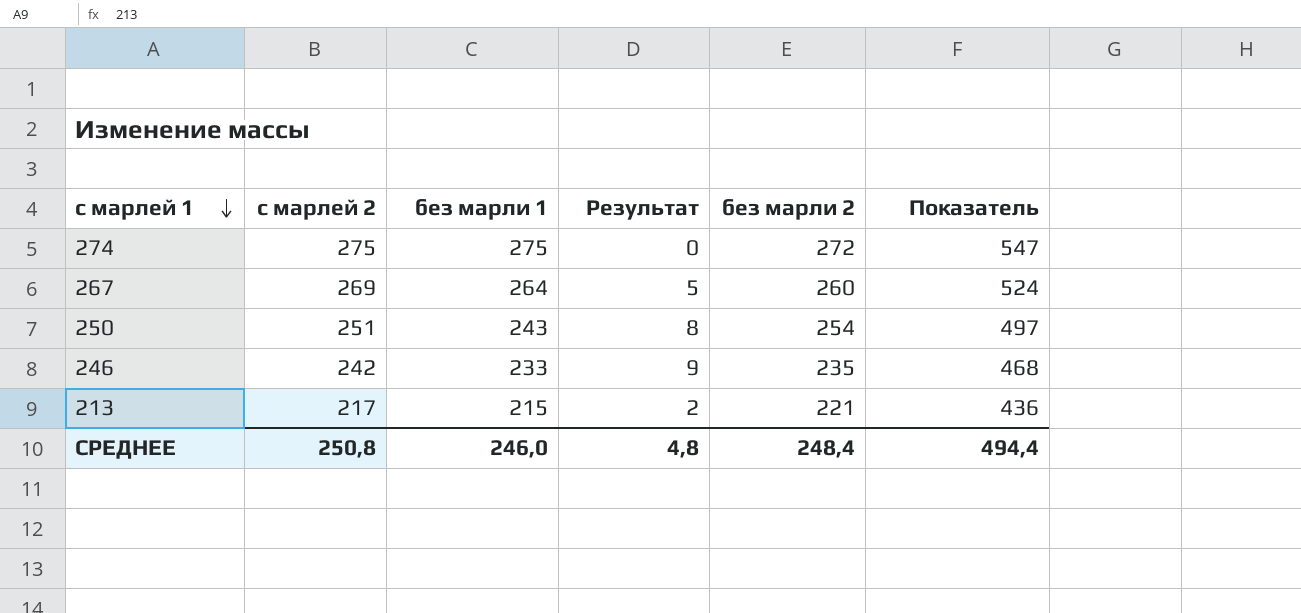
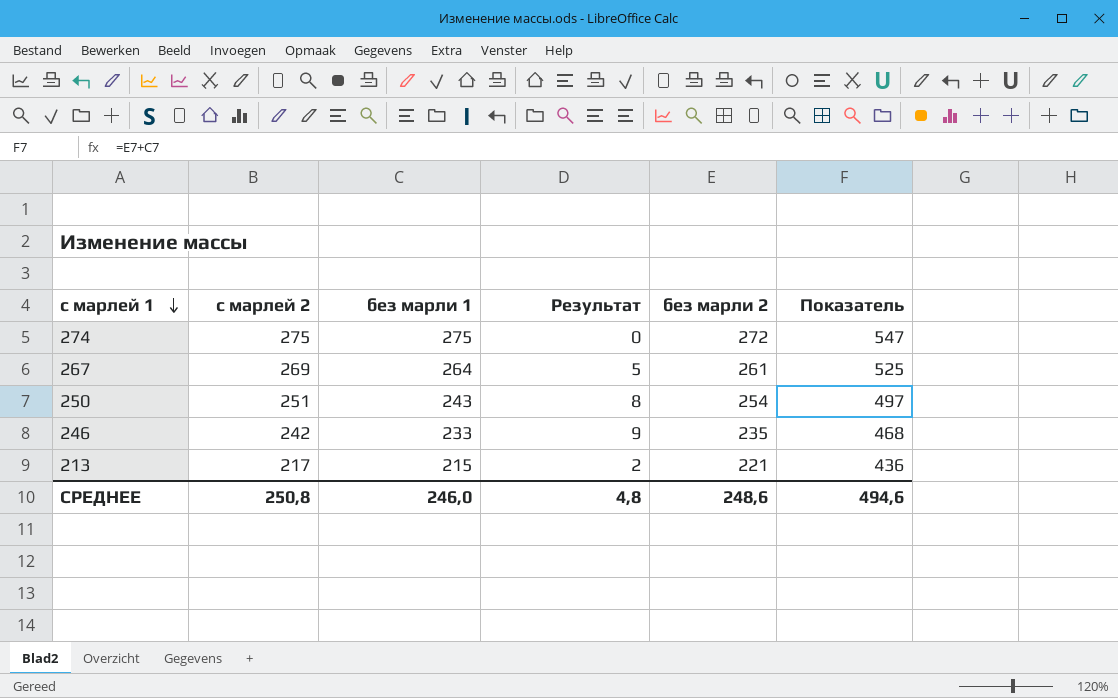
267 | без марли 2: 260 -> 261
267 | Показатель: 524 -> 525
СРЕДНЕЕ | без марли 2: 248,4 -> 248,6
СРЕДНЕЕ | Показатель: 494,4 -> 494,6

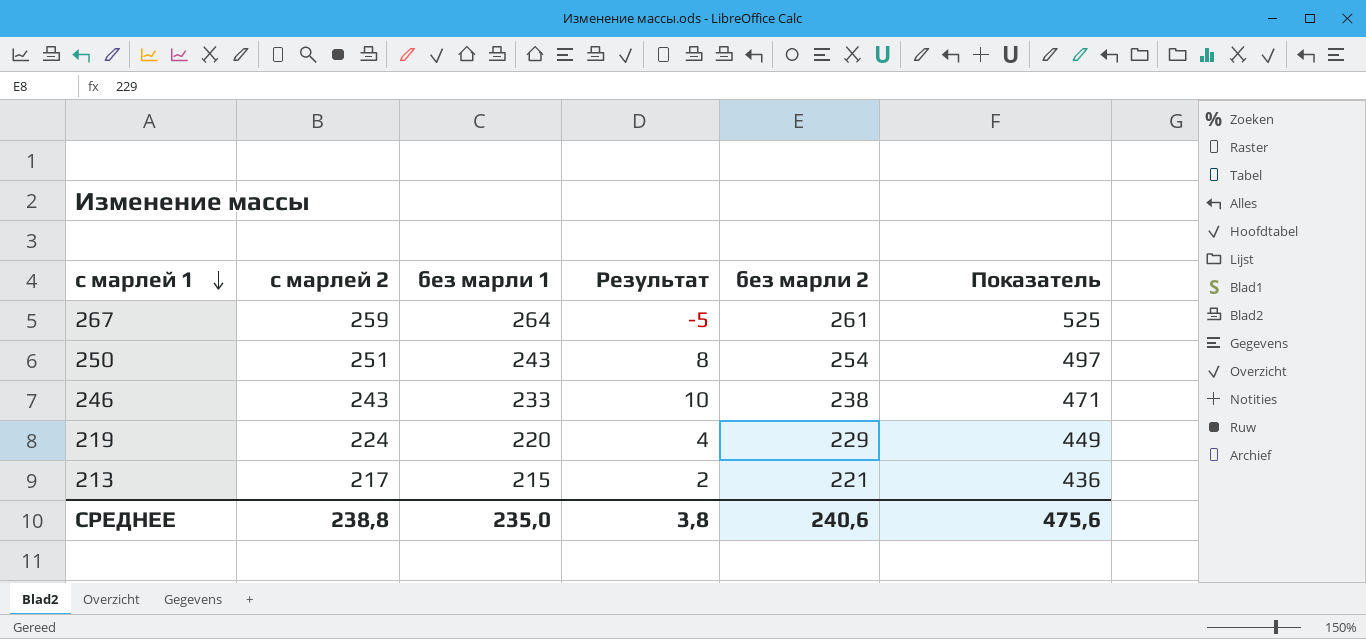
row 274: 275 | 275 | 0 | 272 | 547 -> none
267 | с марлей 2: 269 -> 259
267 | Результат: 5 -> -5
246 | с марлей 2: 242 -> 243
246 | Результат: 9 -> 10
246 | без марли 2: 235 -> 238
246 | Показатель: 468 -> 471
row 219: none -> 224 | 220 | 4 | 229 | 449
СРЕДНЕЕ | с марлей 2: 250,8 -> 238,8
СРЕДНЕЕ | без марли 1: 246,0 -> 235,0
СРЕДНЕЕ | Результат: 4,8 -> 3,8
СРЕДНЕЕ | без марли 2: 248,6 -> 240,6
СРЕДНЕЕ | Показатель: 494,6 -> 475,6

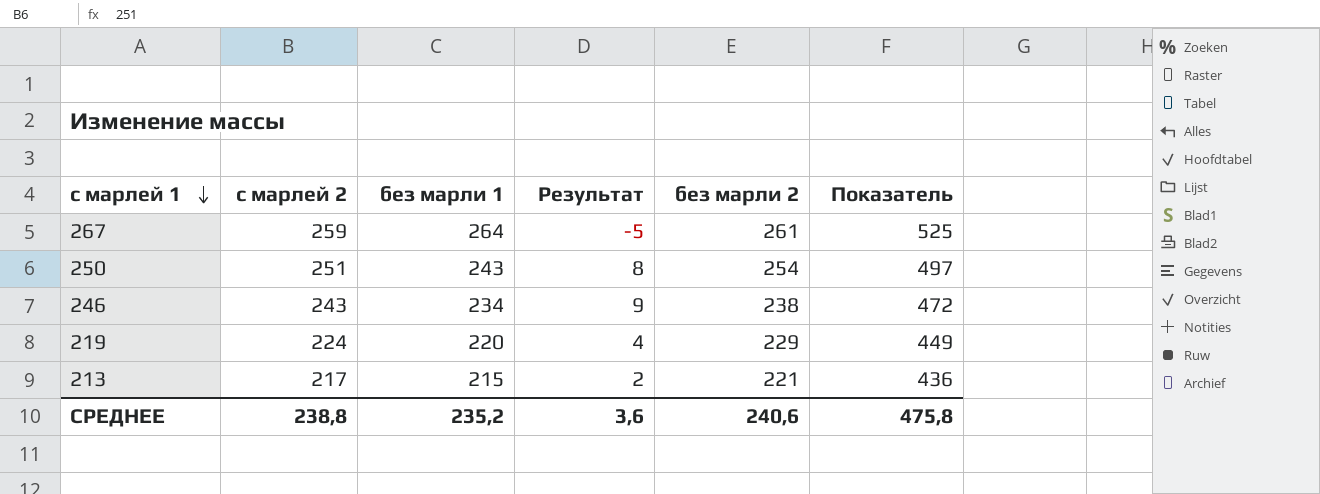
246 | без марли 1: 233 -> 234
246 | Результат: 10 -> 9
246 | Показатель: 471 -> 472
СРЕДНЕЕ | без марли 1: 235,0 -> 235,2
СРЕДНЕЕ | Результат: 3,8 -> 3,6
СРЕДНЕЕ | Показатель: 475,6 -> 475,8

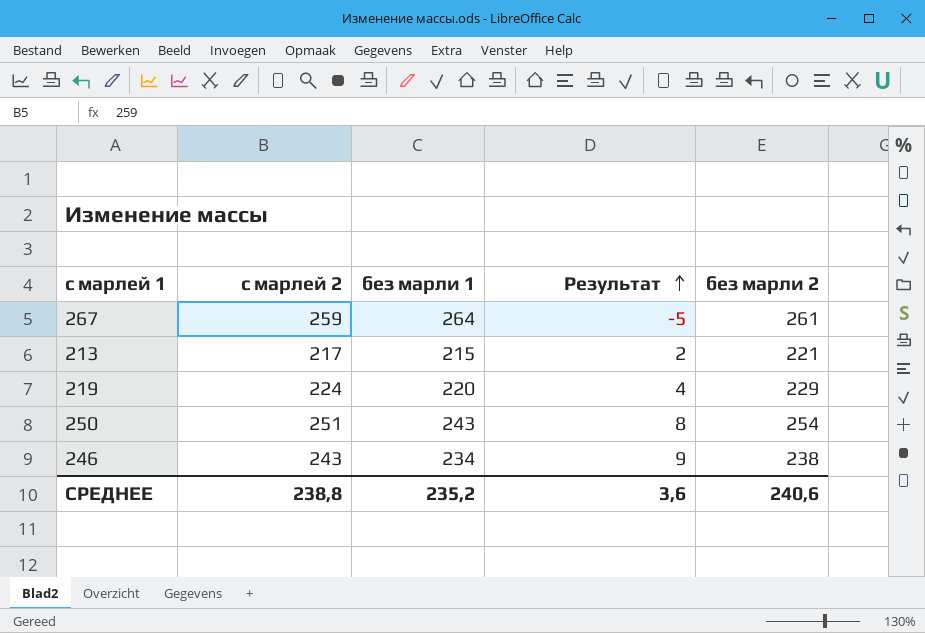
row order: с марлей 1 descending -> Результат ascending
column Показатель | formula: [без марли 1] + [без марли 2] -> none

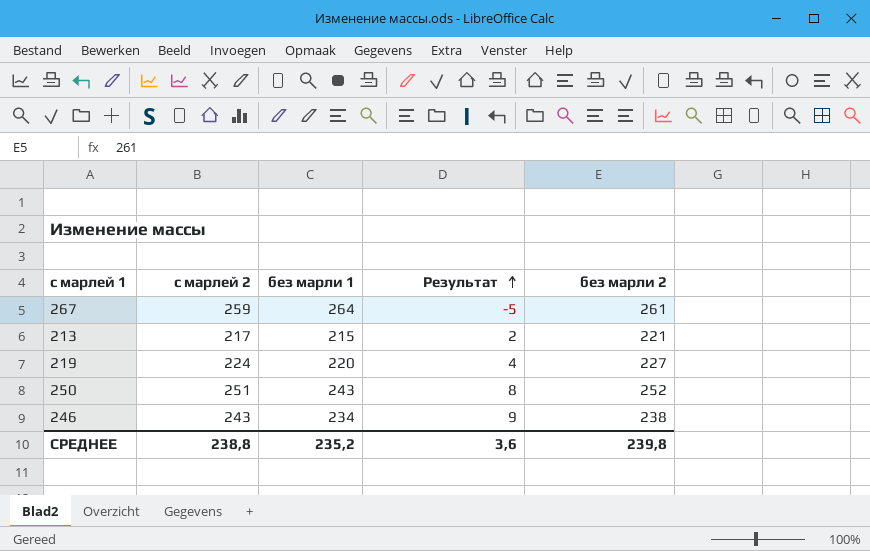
219 | без марли 2: 229 -> 227
250 | без марли 2: 254 -> 252
СРЕДНЕЕ | без марли 2: 240,6 -> 239,8

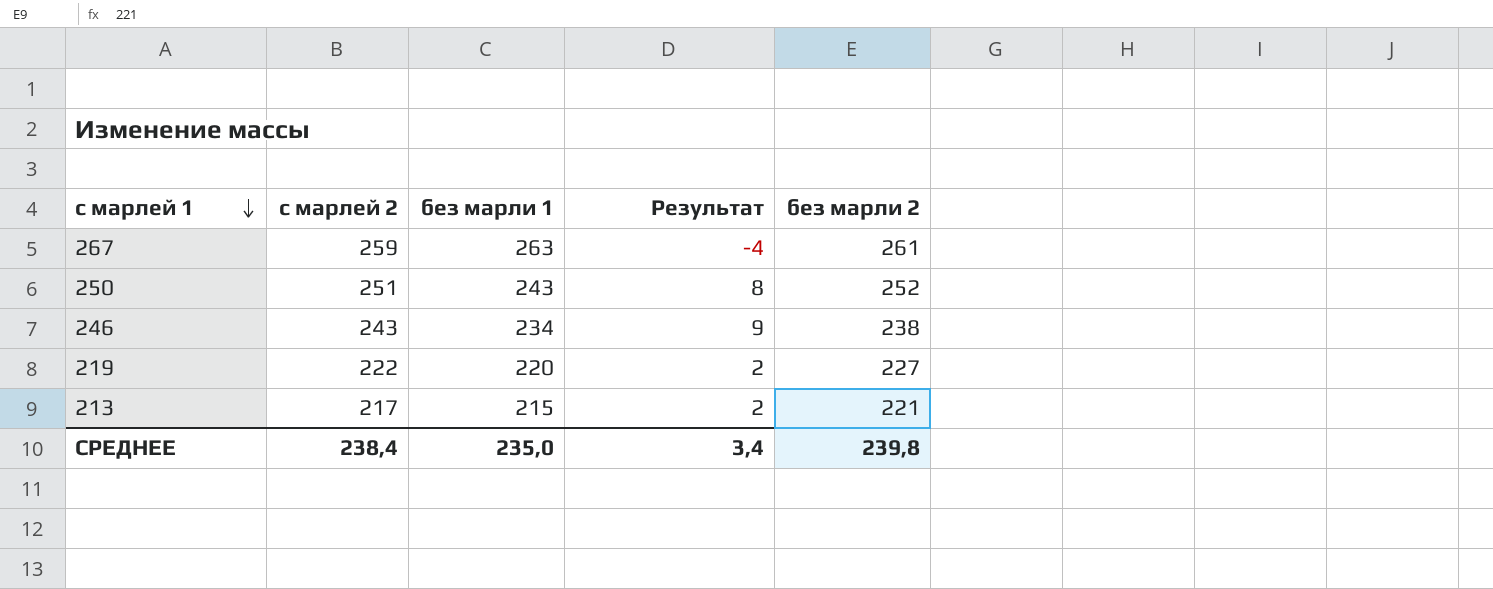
row order: Результат ascending -> с марлей 1 descending
267 | без марли 1: 264 -> 263
267 | Результат: -5 -> -4
219 | с марлей 2: 224 -> 222
219 | Результат: 4 -> 2
СРЕДНЕЕ | с марлей 2: 238,8 -> 238,4
СРЕДНЕЕ | без марли 1: 235,2 -> 235,0
СРЕДНЕЕ | Результат: 3,6 -> 3,4

